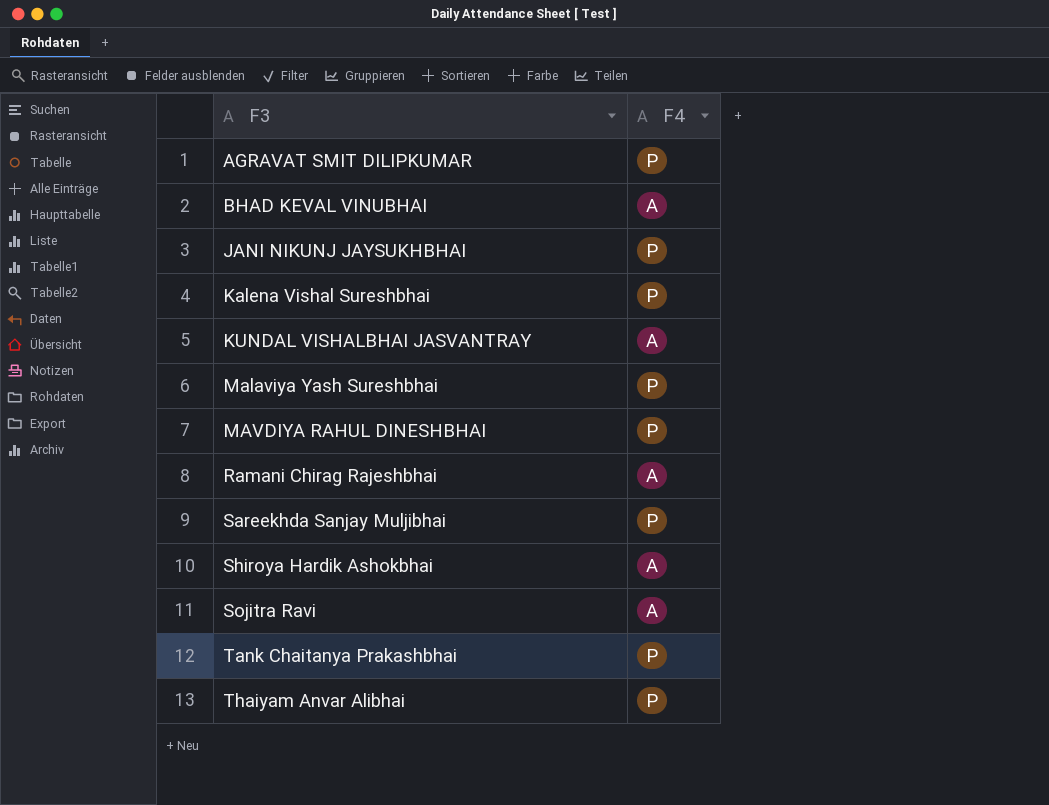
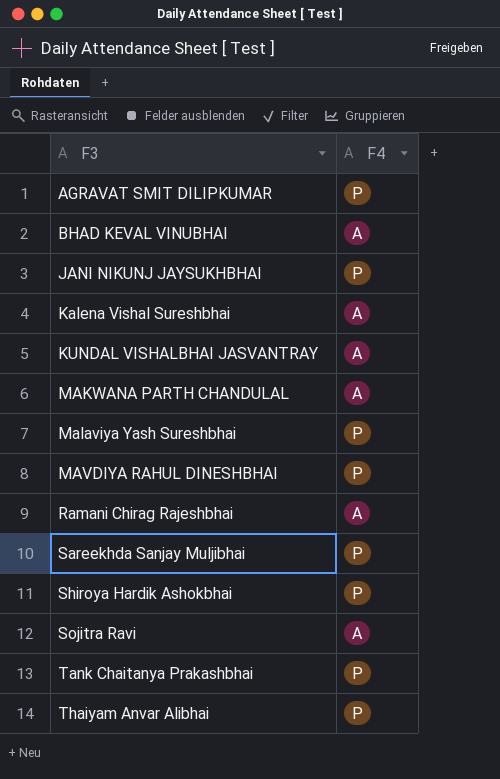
Kalena Vishal Sureshbhai | F4: P -> A
row MAKWANA PARTH CHANDULAL: none -> A
Shiroya Hardik Ashokbhai | F4: A -> P

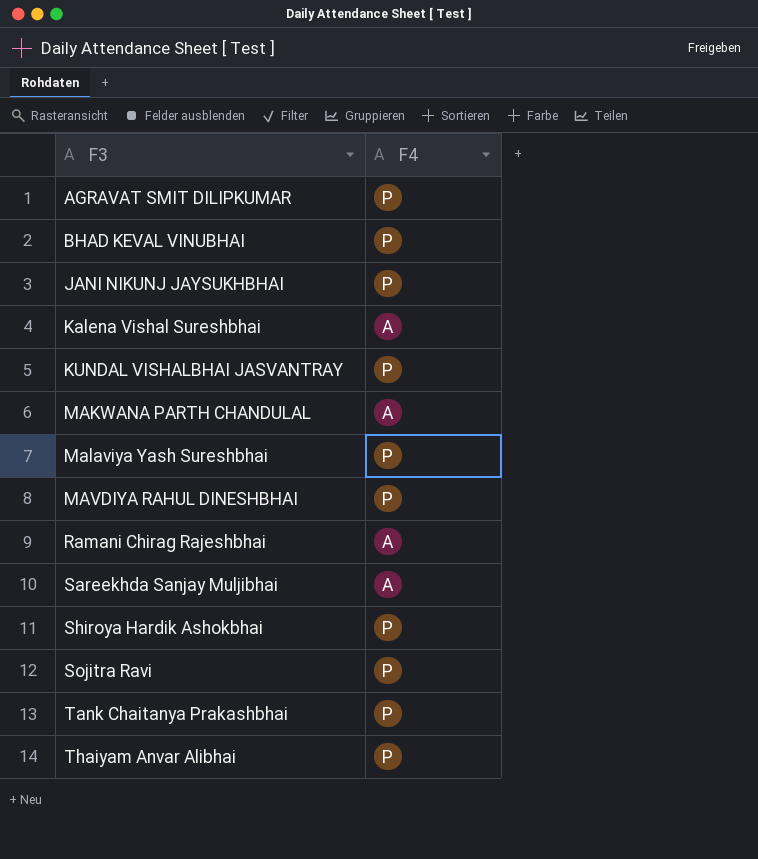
BHAD KEVAL VINUBHAI | F4: A -> P
KUNDAL VISHALBHAI JASVANTRAY | F4: A -> P
Sareekhda Sanjay Muljibhai | F4: P -> A
Sojitra Ravi | F4: A -> P

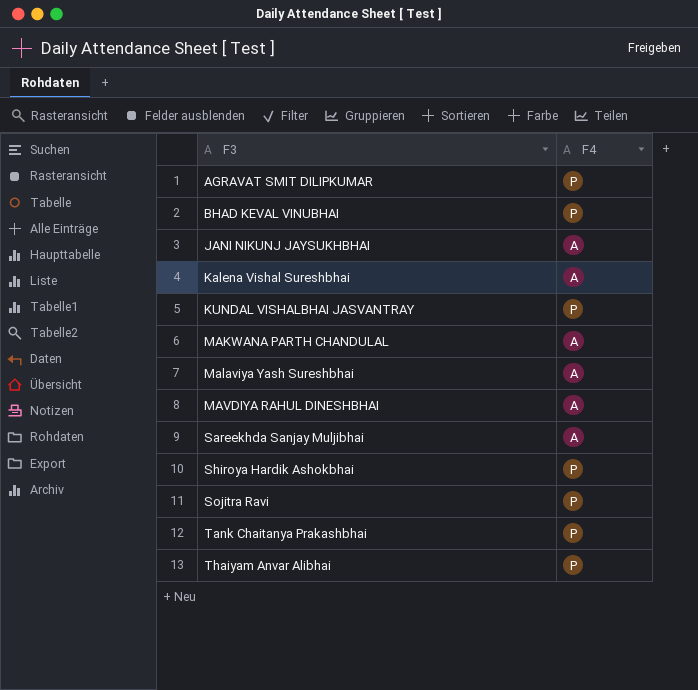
row Ramani Chirag Rajeshbhai: A -> none
JANI NIKUNJ JAYSUKHBHAI | F4: P -> A
Malaviya Yash Sureshbhai | F4: P -> A
MAVDIYA RAHUL DINESHBHAI | F4: P -> A

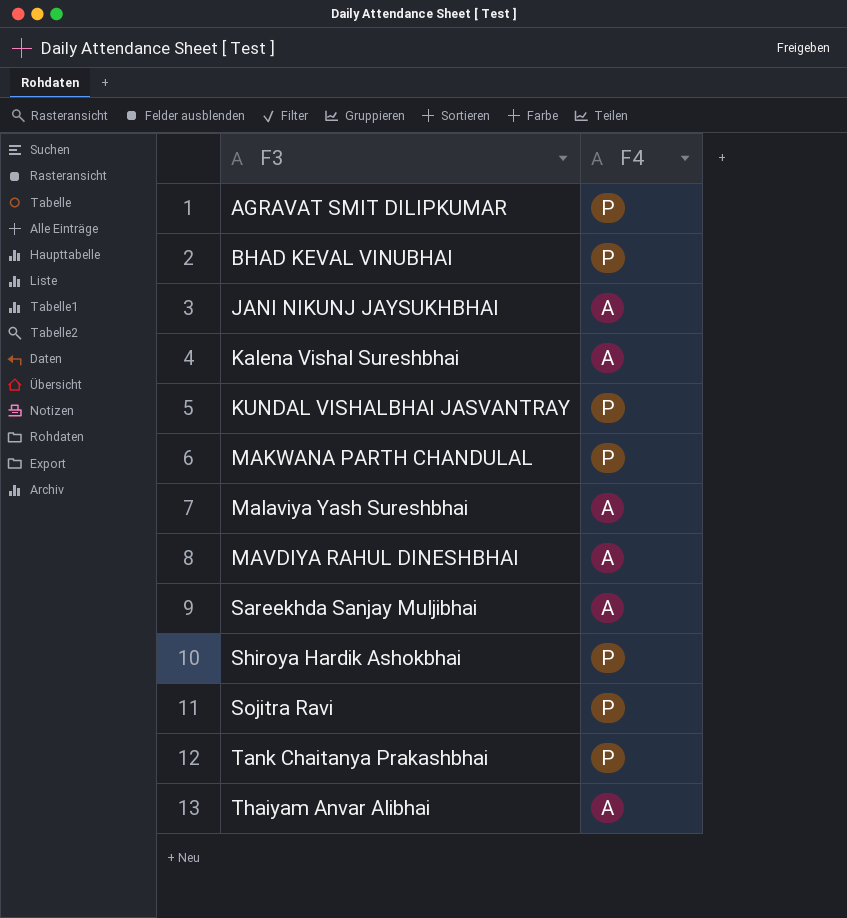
MAKWANA PARTH CHANDULAL | F4: A -> P
Thaiyam Anvar Alibhai | F4: P -> A

